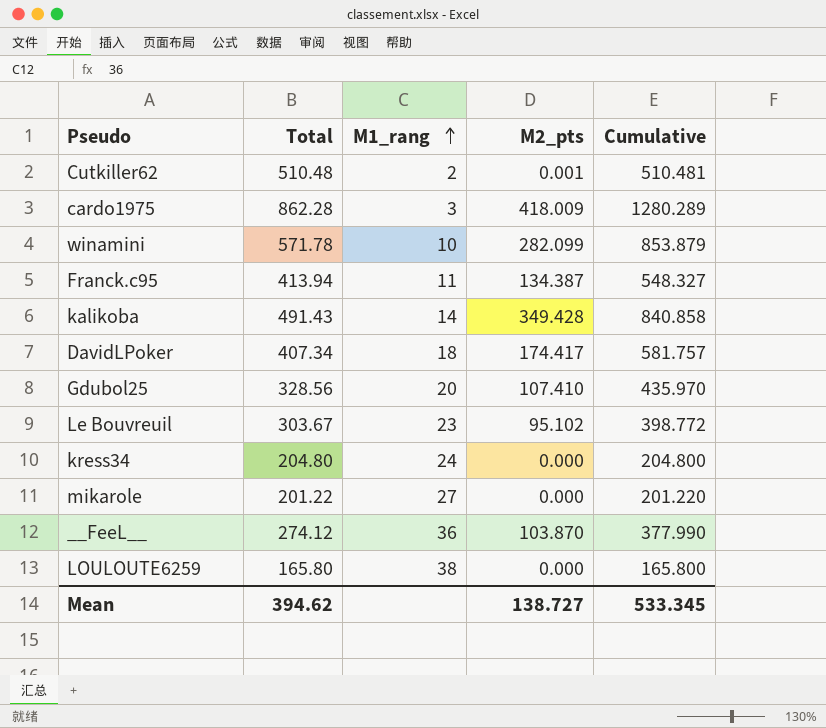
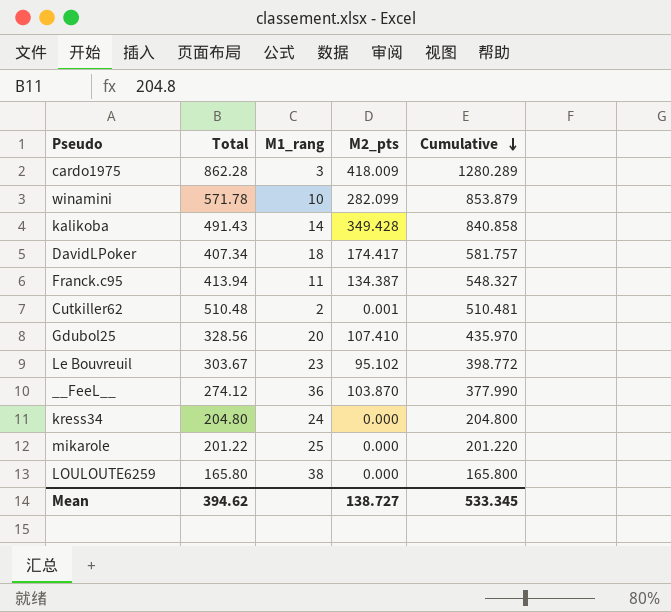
row order: M1_rang ascending -> Cumulative descending
mikarole | M1_rang: 27 -> 25

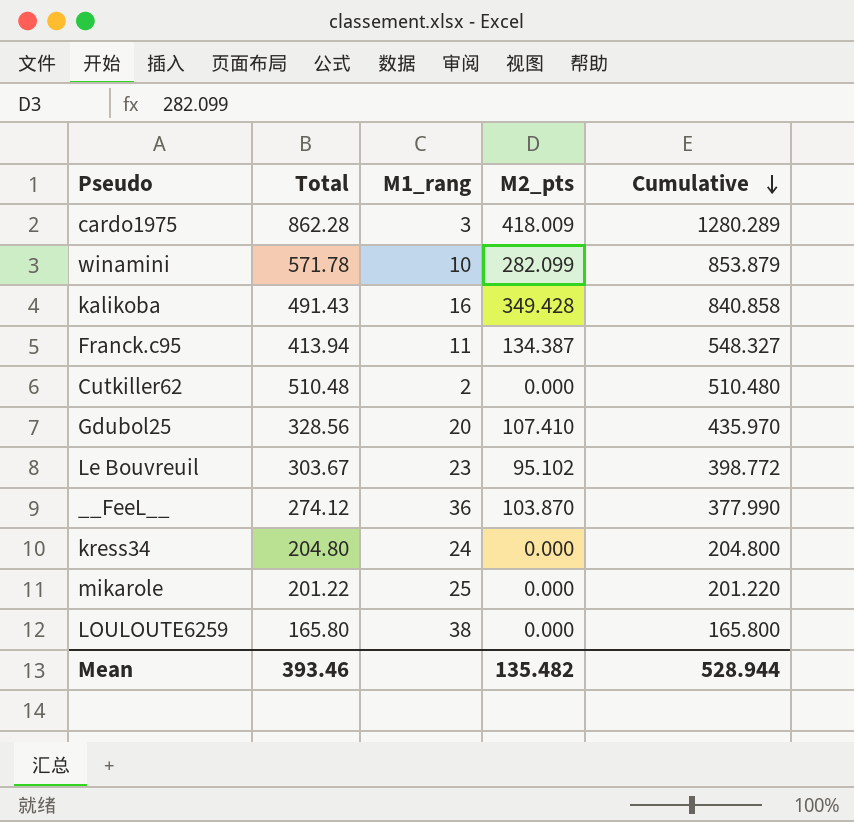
row DavidLPoker: 407.34 | 18 | 174.417 | 581.757 -> none
kalikoba | M1_rang: 14 -> 16
Cutkiller62 | M2_pts: 0.001 -> 0.000
Cutkiller62 | Cumulative: 510.481 -> 510.480
Mean | Total: 394.62 -> 393.46
Mean | M2_pts: 138.727 -> 135.482
Mean | Cumulative: 533.345 -> 528.944

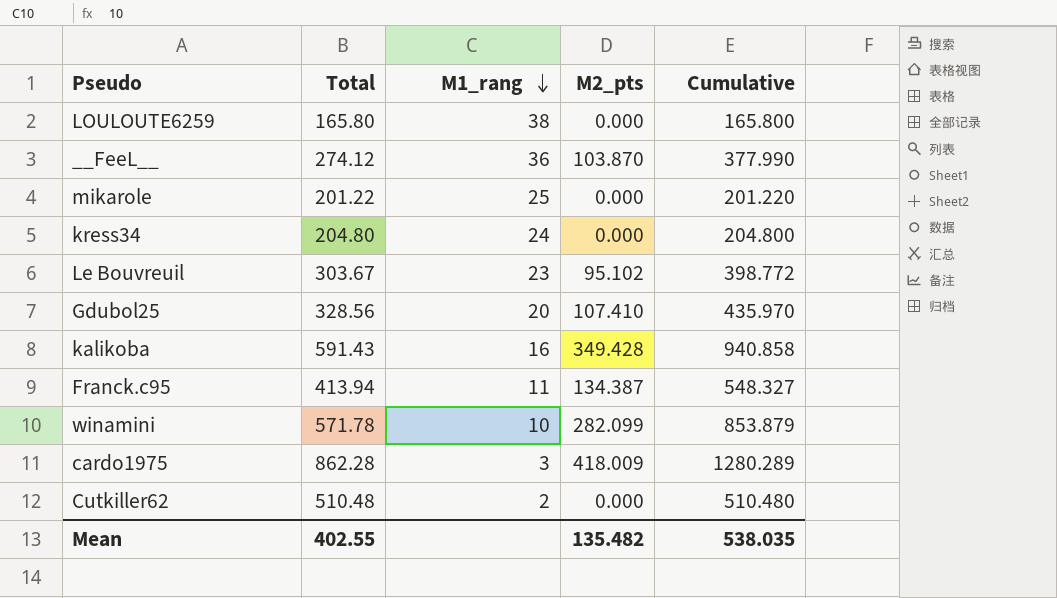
row order: Cumulative descending -> M1_rang descending
kalikoba | Total: 491.43 -> 591.43
kalikoba | Cumulative: 840.858 -> 940.858
Mean | Total: 393.46 -> 402.55
Mean | Cumulative: 528.944 -> 538.035

